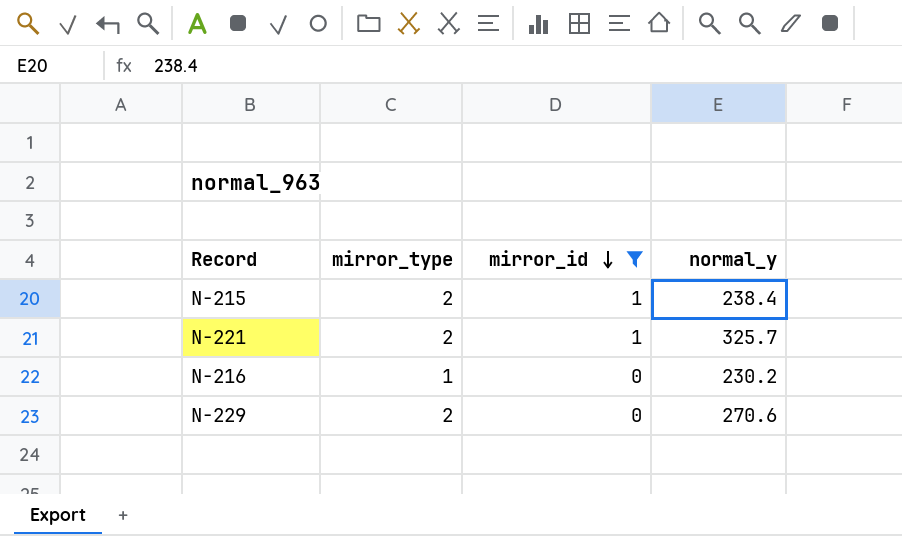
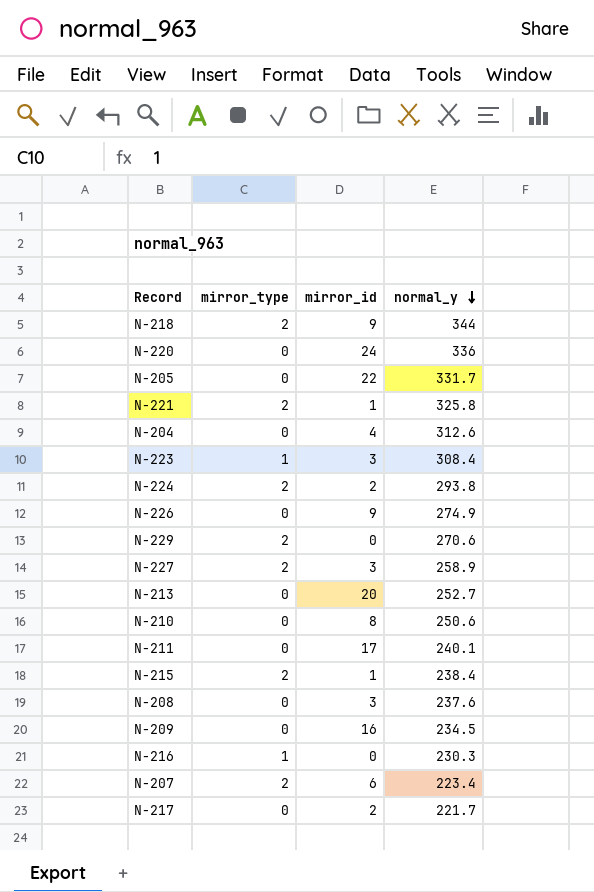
filter: mirror_id <= 1 -> none
row order: mirror_id descending -> normal_y descending
N-221 | normal_y: 325.7 -> 325.8
N-216 | normal_y: 230.2 -> 230.3

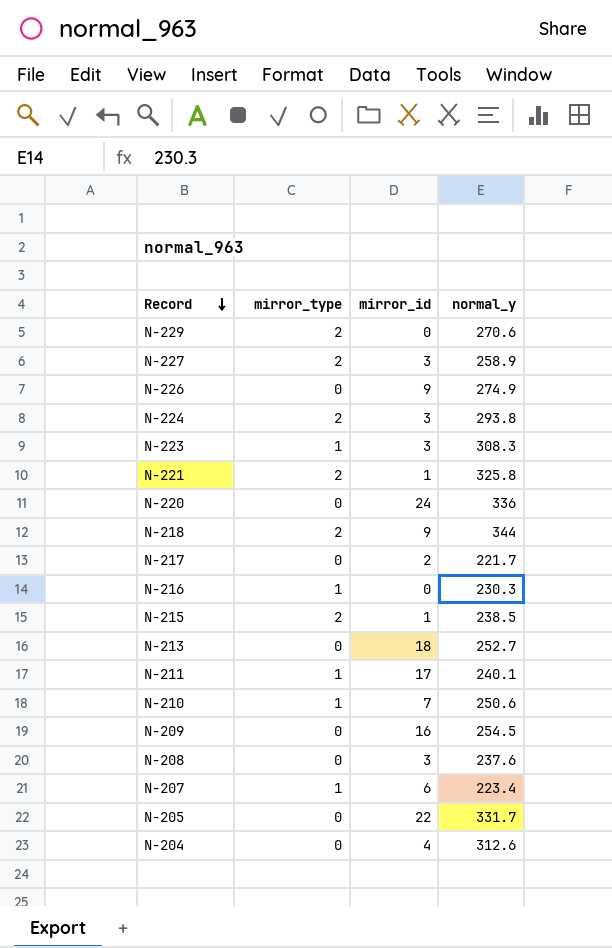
row order: normal_y descending -> Record descending
N-224 | mirror_id: 2 -> 3
N-223 | normal_y: 308.4 -> 308.3
N-215 | normal_y: 238.4 -> 238.5
N-213 | mirror_id: 20 -> 18
N-211 | mirror_type: 0 -> 1
N-210 | mirror_type: 0 -> 1
N-210 | mirror_id: 8 -> 7
N-209 | normal_y: 234.5 -> 254.5
N-207 | mirror_type: 2 -> 1

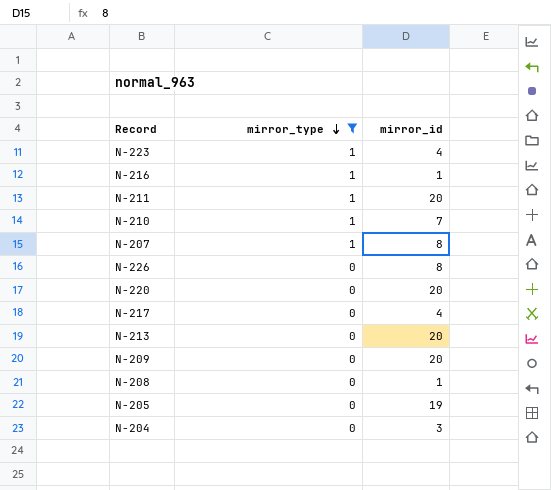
filter: none -> mirror_type != 2
row order: Record descending -> mirror_type descending
column normal_y | position: 4 -> none
N-223 | mirror_id: 3 -> 4
N-216 | mirror_id: 0 -> 1
N-211 | mirror_id: 17 -> 20
N-207 | mirror_id: 6 -> 8
N-226 | mirror_id: 9 -> 8
N-220 | mirror_id: 24 -> 20
N-217 | mirror_id: 2 -> 4
N-213 | mirror_id: 18 -> 20
N-209 | mirror_id: 16 -> 20
N-208 | mirror_id: 3 -> 1
N-205 | mirror_id: 22 -> 19
N-204 | mirror_id: 4 -> 3

